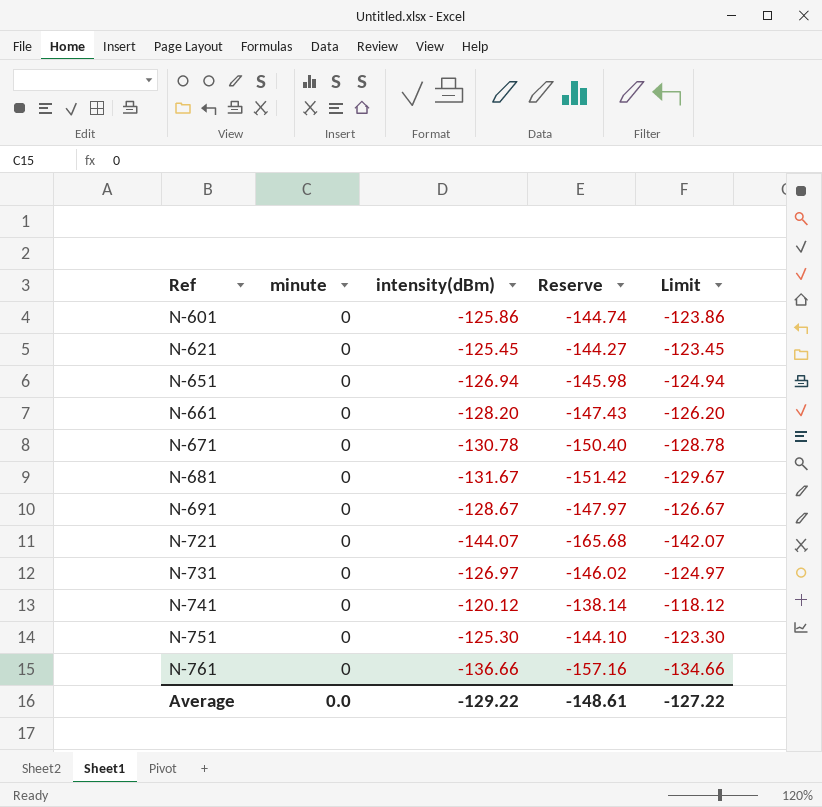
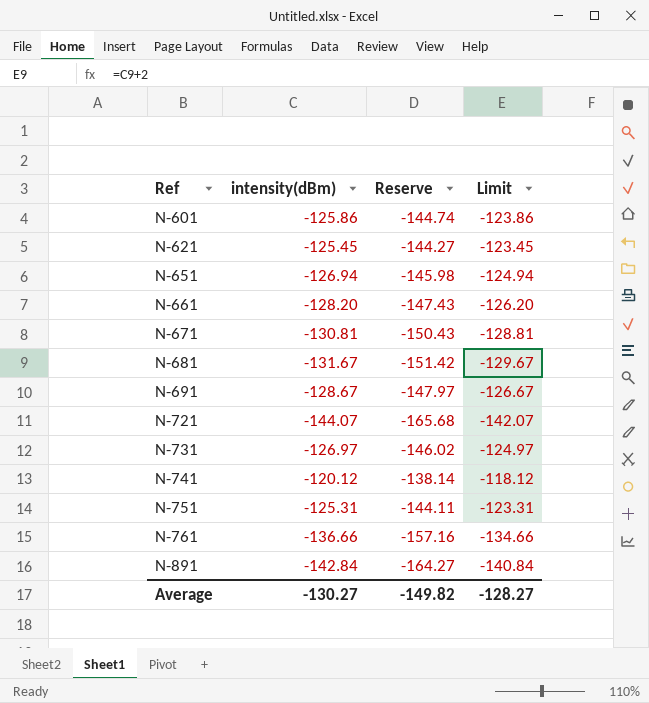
column minute | position: 2 -> none
N-671 | intensity(dBm): -130.78 -> -130.81
N-671 | Reserve: -150.40 -> -150.43
N-671 | Limit: -128.78 -> -128.81
N-751 | intensity(dBm): -125.30 -> -125.31
N-751 | Reserve: -144.10 -> -144.11
N-751 | Limit: -123.30 -> -123.31
row N-891: none -> -142.84 | -164.27 | -140.84
Average | intensity(dBm): -129.22 -> -130.27
Average | Reserve: -148.61 -> -149.82
Average | Limit: -127.22 -> -128.27

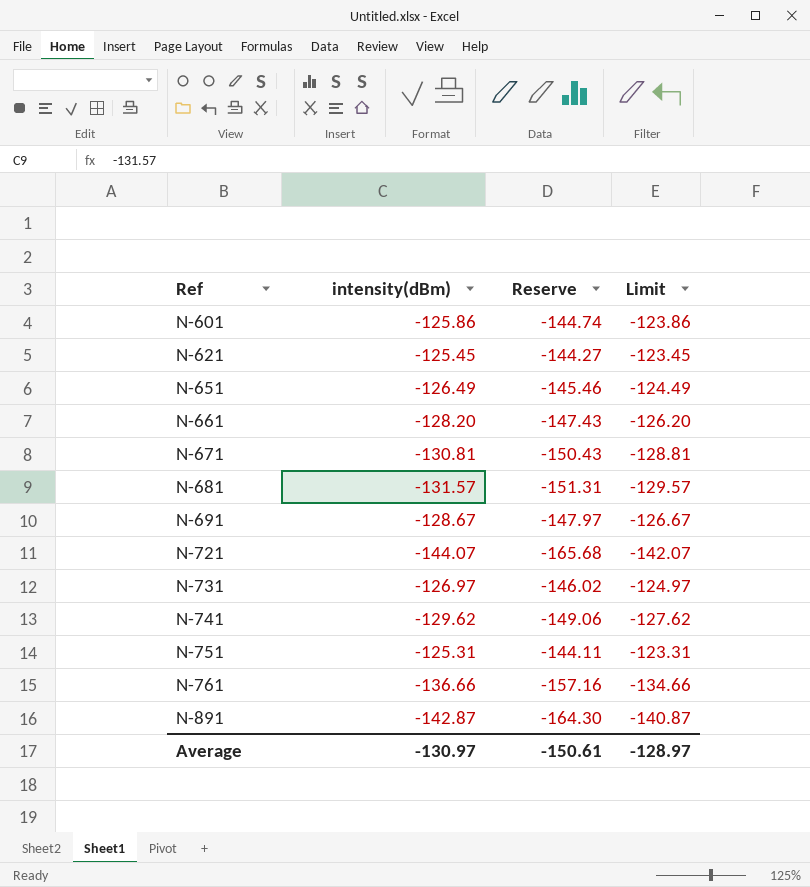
N-651 | intensity(dBm): -126.94 -> -126.49
N-651 | Reserve: -145.98 -> -145.46
N-651 | Limit: -124.94 -> -124.49
N-681 | intensity(dBm): -131.67 -> -131.57
N-681 | Reserve: -151.42 -> -151.31
N-681 | Limit: -129.67 -> -129.57
N-741 | intensity(dBm): -120.12 -> -129.62
N-741 | Reserve: -138.14 -> -149.06
N-741 | Limit: -118.12 -> -127.62
N-891 | intensity(dBm): -142.84 -> -142.87
N-891 | Reserve: -164.27 -> -164.30
N-891 | Limit: -140.84 -> -140.87
Average | intensity(dBm): -130.27 -> -130.97
Average | Reserve: -149.82 -> -150.61
Average | Limit: -128.27 -> -128.97

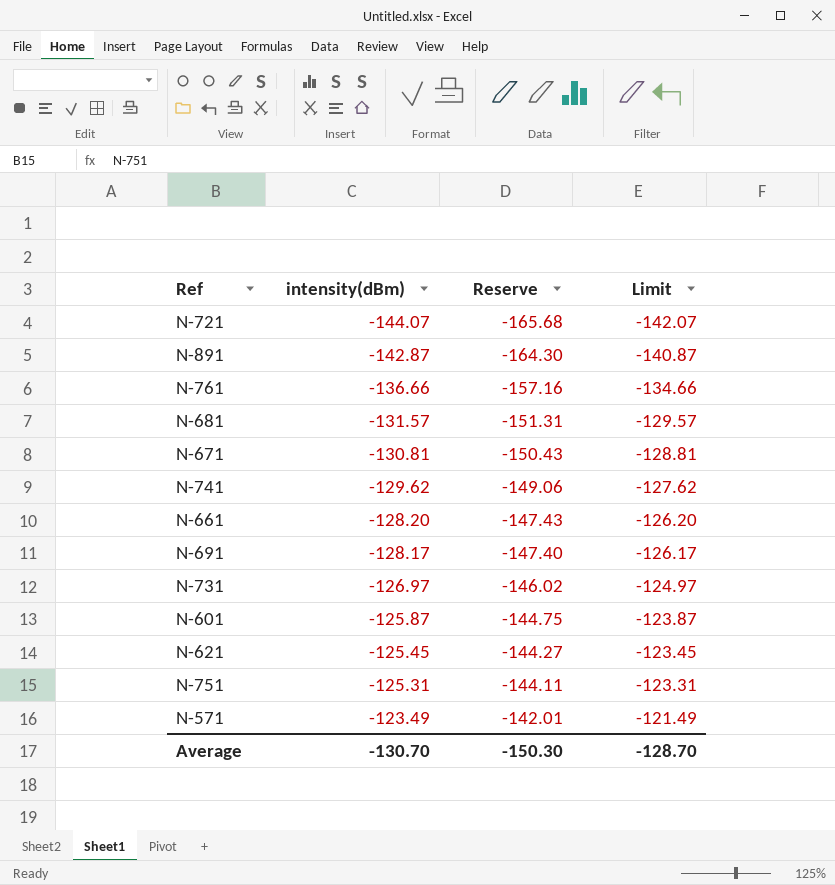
row order: Ref ascending -> intensity(dBm) ascending
row N-651: -126.49 | -145.46 | -124.49 -> none
N-691 | intensity(dBm): -128.67 -> -128.17
N-691 | Reserve: -147.97 -> -147.40
N-691 | Limit: -126.67 -> -126.17
N-601 | intensity(dBm): -125.86 -> -125.87
N-601 | Reserve: -144.74 -> -144.75
N-601 | Limit: -123.86 -> -123.87
row N-571: none -> -123.49 | -142.01 | -121.49
Average | intensity(dBm): -130.97 -> -130.70
Average | Reserve: -150.61 -> -150.30
Average | Limit: -128.97 -> -128.70

